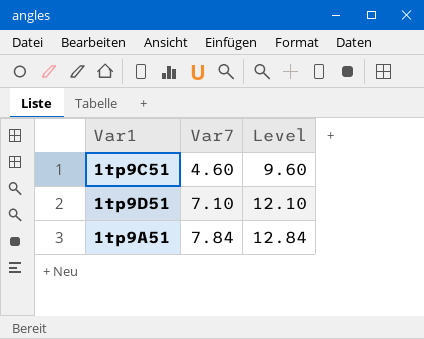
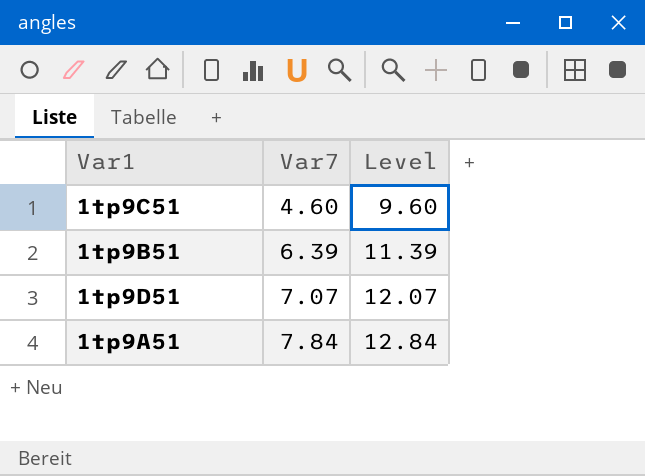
row 1tp9B51: none -> 6.39 | 11.39
1tp9D51 | Var7: 7.10 -> 7.07
1tp9D51 | Level: 12.10 -> 12.07

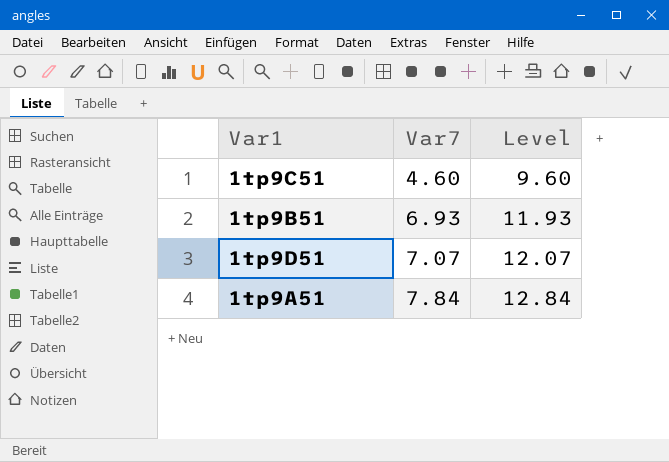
1tp9B51 | Var7: 6.39 -> 6.93
1tp9B51 | Level: 11.39 -> 11.93

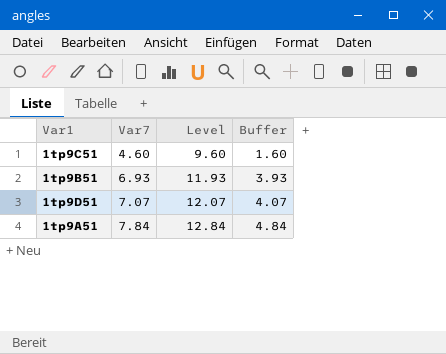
column Buffer | formula: none -> [Var7] - 3

